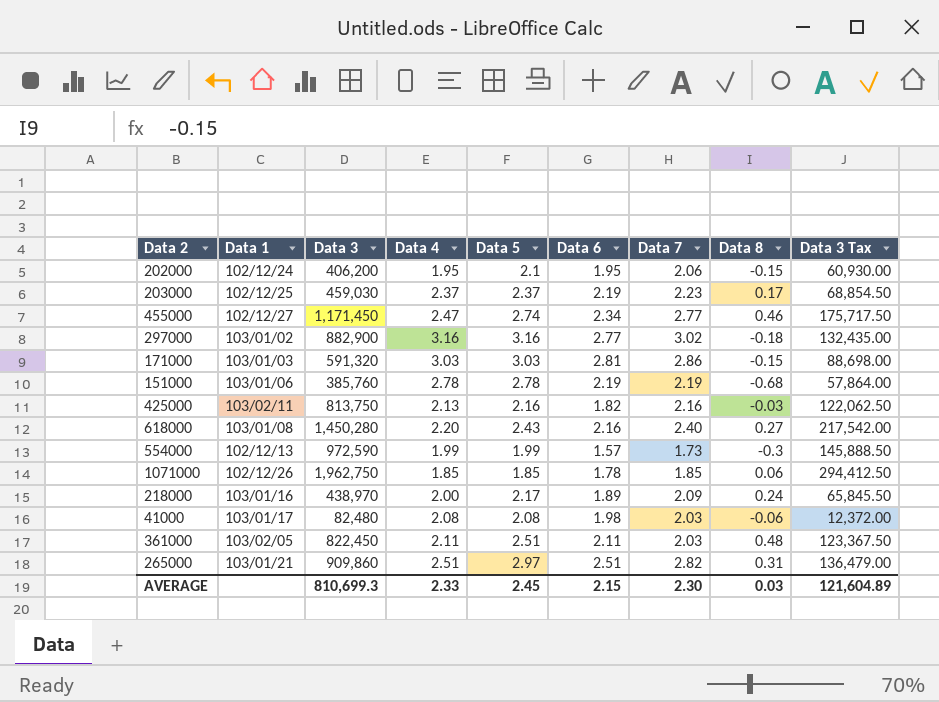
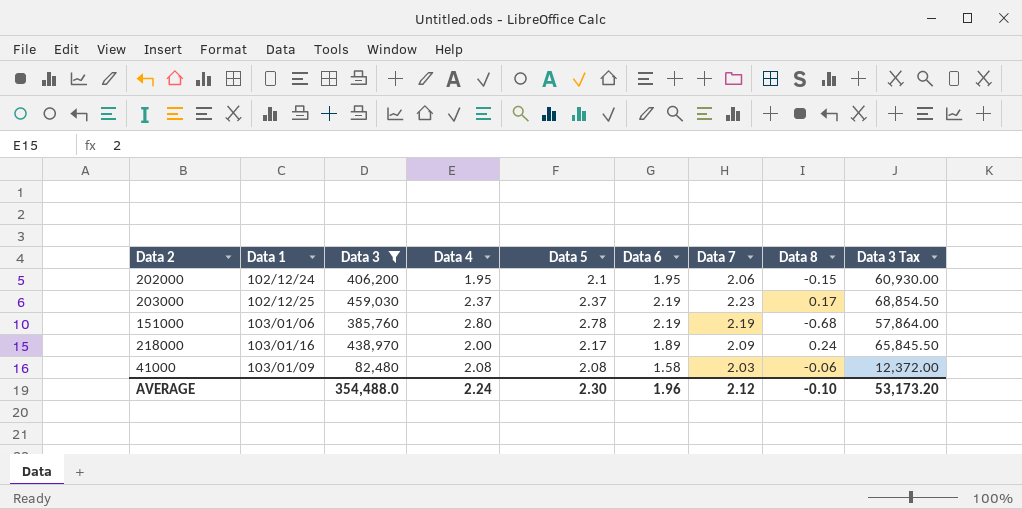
filter: none -> Data 3 <= 459,030
151000 | Data 4: 2.78 -> 2.80
41000 | Data 1: 103/01/17 -> 103/01/09
41000 | Data 6: 1.98 -> 1.58
AVERAGE | Data 3: 810,699.3 -> 354,488.0
AVERAGE | Data 4: 2.33 -> 2.24
AVERAGE | Data 5: 2.45 -> 2.30
AVERAGE | Data 6: 2.15 -> 1.96
AVERAGE | Data 7: 2.30 -> 2.12
AVERAGE | Data 8: 0.03 -> -0.10
AVERAGE | Data 3 Tax: 121,604.89 -> 53,173.20

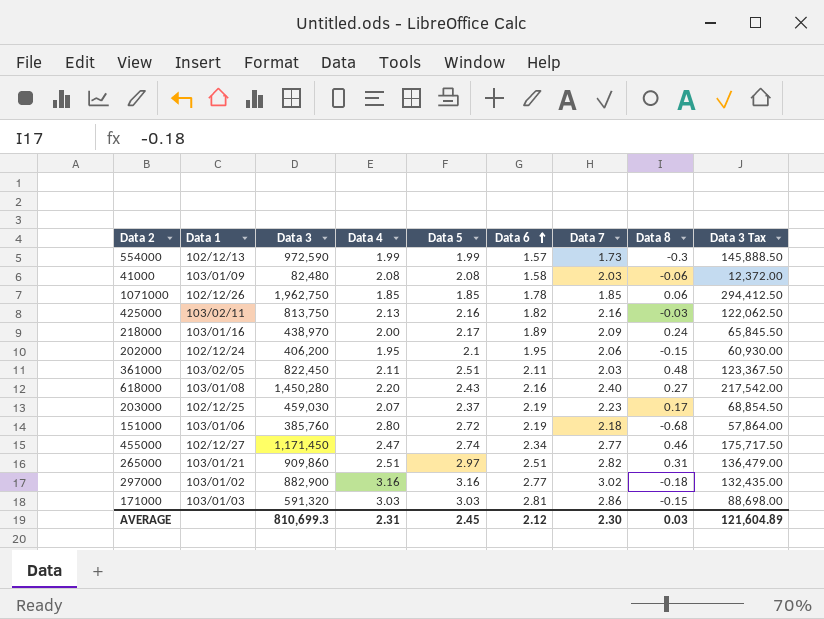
filter: Data 3 <= 459,030 -> none
row order: none -> Data 6 ascending
203000 | Data 4: 2.37 -> 2.07
151000 | Data 5: 2.78 -> 2.72
151000 | Data 7: 2.19 -> 2.18
AVERAGE | Data 3: 354,488.0 -> 810,699.3
AVERAGE | Data 4: 2.24 -> 2.31
AVERAGE | Data 5: 2.30 -> 2.45
AVERAGE | Data 6: 1.96 -> 2.12
AVERAGE | Data 7: 2.12 -> 2.30
AVERAGE | Data 8: -0.10 -> 0.03
AVERAGE | Data 3 Tax: 53,173.20 -> 121,604.89

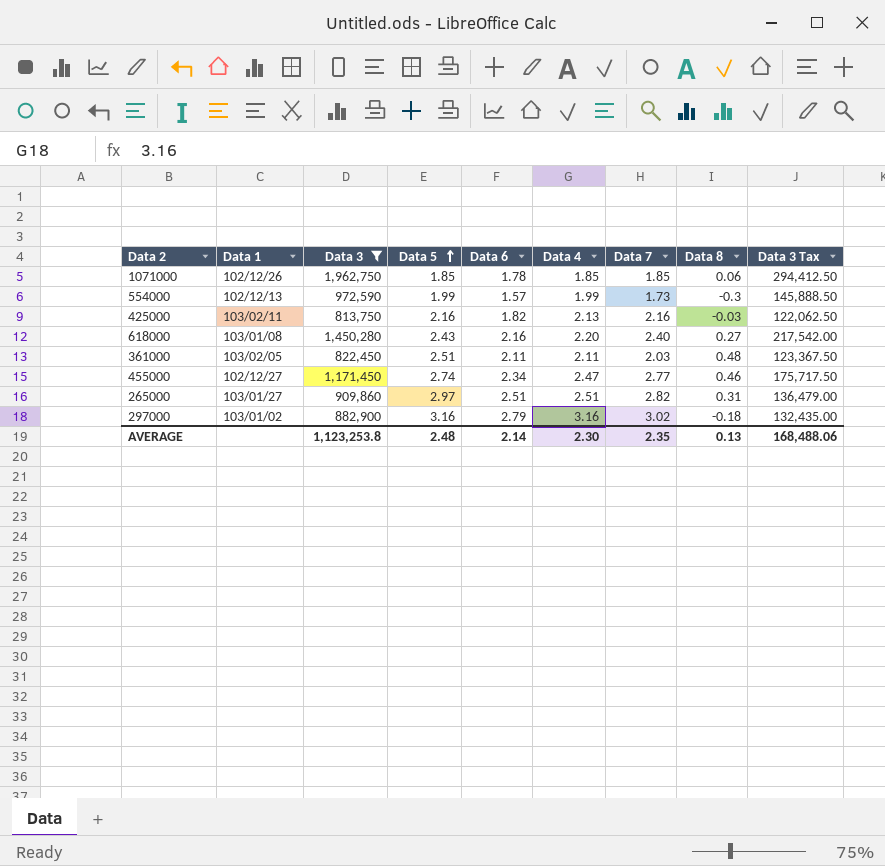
filter: none -> Data 3 >= 813,750
row order: Data 6 ascending -> Data 5 ascending
column Data 4 | position: 4 -> 6
265000 | Data 1: 103/01/21 -> 103/01/27
297000 | Data 6: 2.77 -> 2.79
AVERAGE | Data 3: 810,699.3 -> 1,123,253.8
AVERAGE | Data 5: 2.45 -> 2.48
AVERAGE | Data 6: 2.12 -> 2.14
AVERAGE | Data 4: 2.31 -> 2.30
AVERAGE | Data 7: 2.30 -> 2.35
AVERAGE | Data 8: 0.03 -> 0.13
AVERAGE | Data 3 Tax: 121,604.89 -> 168,488.06

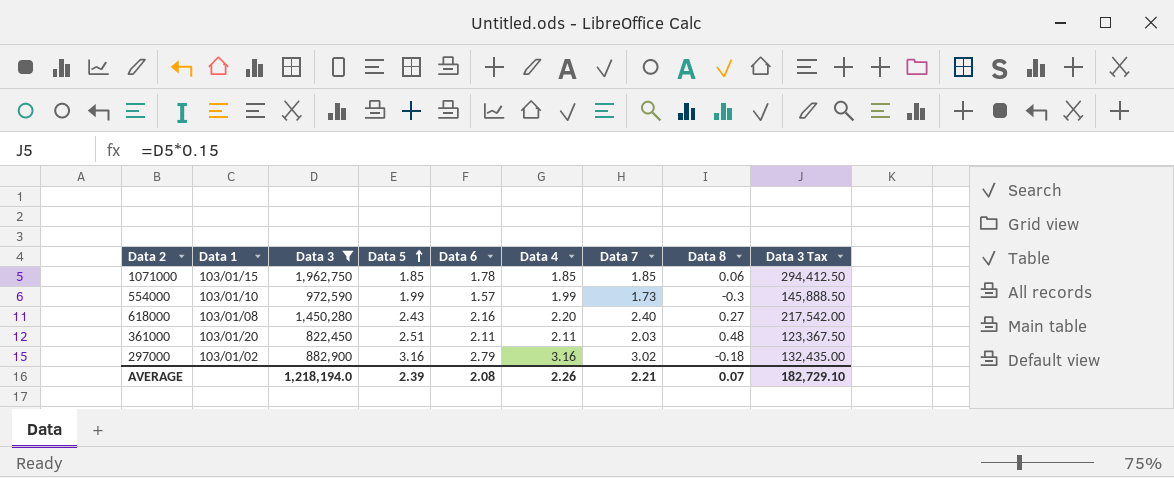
row 425000: 103/02/11 | 813,750 | 2.16 | 1.82 | 2.13 | 2.16 | -0.03 | 122,062.50 -> none
row 455000: 102/12/27 | 1,171,450 | 2.74 | 2.34 | 2.47 | 2.77 | 0.46 | 175,717.50 -> none
row 265000: 103/01/27 | 909,860 | 2.97 | 2.51 | 2.51 | 2.82 | 0.31 | 136,479.00 -> none
1071000 | Data 1: 102/12/26 -> 103/01/15
554000 | Data 1: 102/12/13 -> 103/01/10
361000 | Data 1: 103/02/05 -> 103/01/20
AVERAGE | Data 3: 1,123,253.8 -> 1,218,194.0
AVERAGE | Data 5: 2.48 -> 2.39
AVERAGE | Data 6: 2.14 -> 2.08
AVERAGE | Data 4: 2.30 -> 2.26
AVERAGE | Data 7: 2.35 -> 2.21
AVERAGE | Data 8: 0.13 -> 0.07
AVERAGE | Data 3 Tax: 168,488.06 -> 182,729.10

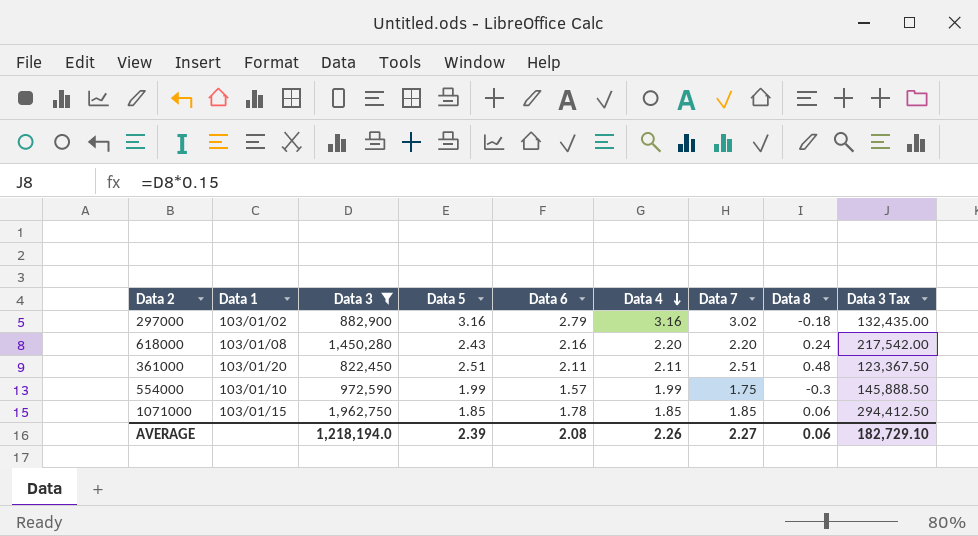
row order: Data 5 ascending -> Data 4 descending
618000 | Data 7: 2.40 -> 2.20
618000 | Data 8: 0.27 -> 0.24
361000 | Data 7: 2.03 -> 2.51
554000 | Data 7: 1.73 -> 1.75
AVERAGE | Data 7: 2.21 -> 2.27
AVERAGE | Data 8: 0.07 -> 0.06

